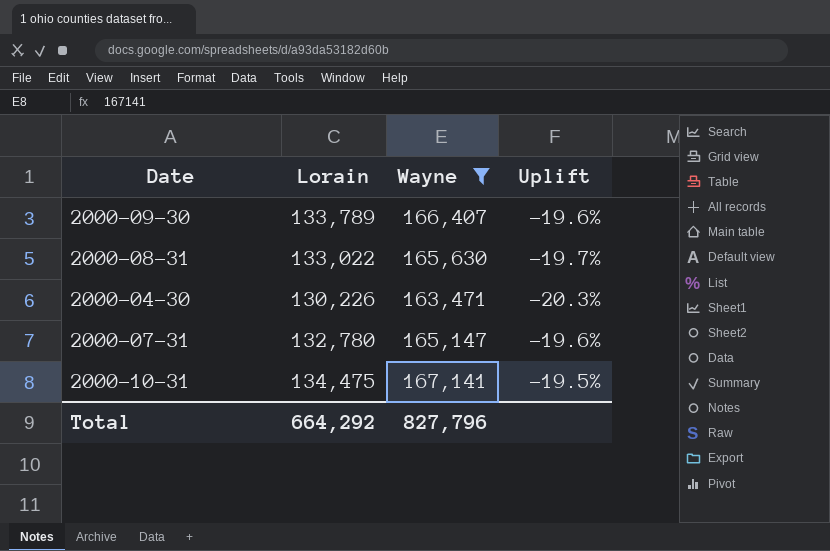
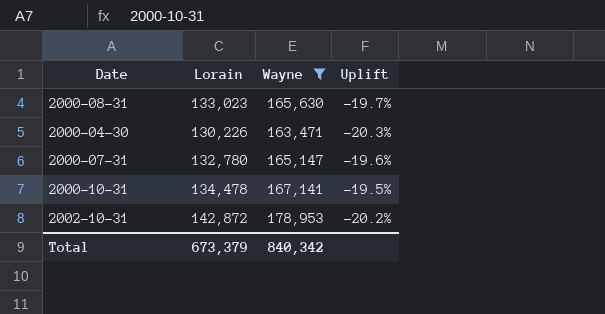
row 2000-09-30: 133,789 | 166,407 | -19.6% -> none
2000-08-31 | Lorain: 133,022 -> 133,023
2000-10-31 | Lorain: 134,475 -> 134,478
row 2002-10-31: none -> 142,872 | 178,953 | -20.2%
Total | Lorain: 664,292 -> 673,379
Total | Wayne: 827,796 -> 840,342

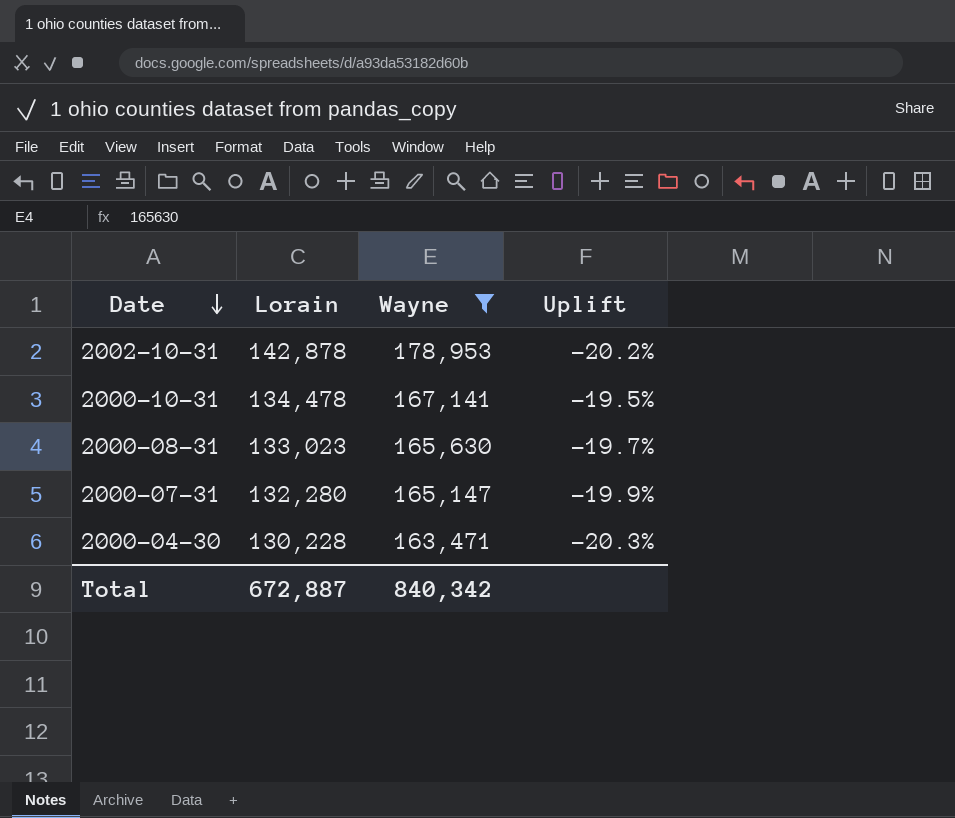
row order: none -> Date descending
2002-10-31 | Lorain: 142,872 -> 142,878
2000-07-31 | Lorain: 132,780 -> 132,280
2000-07-31 | Uplift: -19.6% -> -19.9%
2000-04-30 | Lorain: 130,226 -> 130,228
Total | Lorain: 673,379 -> 672,887

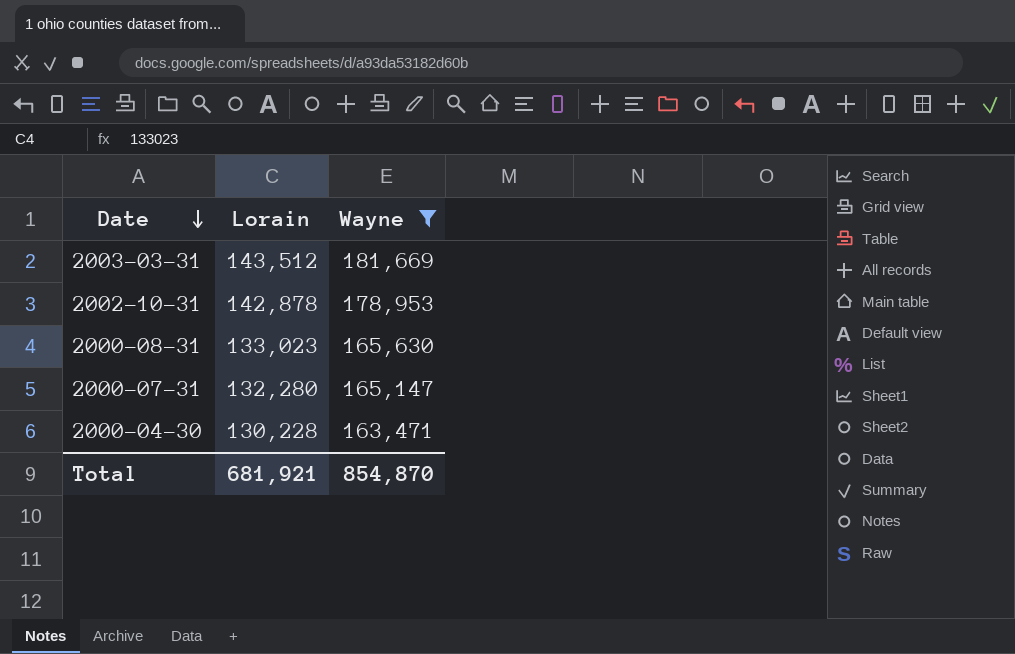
column Uplift | formula: ([Lorain] - [Wayne]) / [Wayne] -> none
row 2000-10-31: 134,478 | 167,141 | -19.5% -> none
row 2003-03-31: none -> 143,512 | 181,669
Total | Lorain: 672,887 -> 681,921
Total | Wayne: 840,342 -> 854,870

